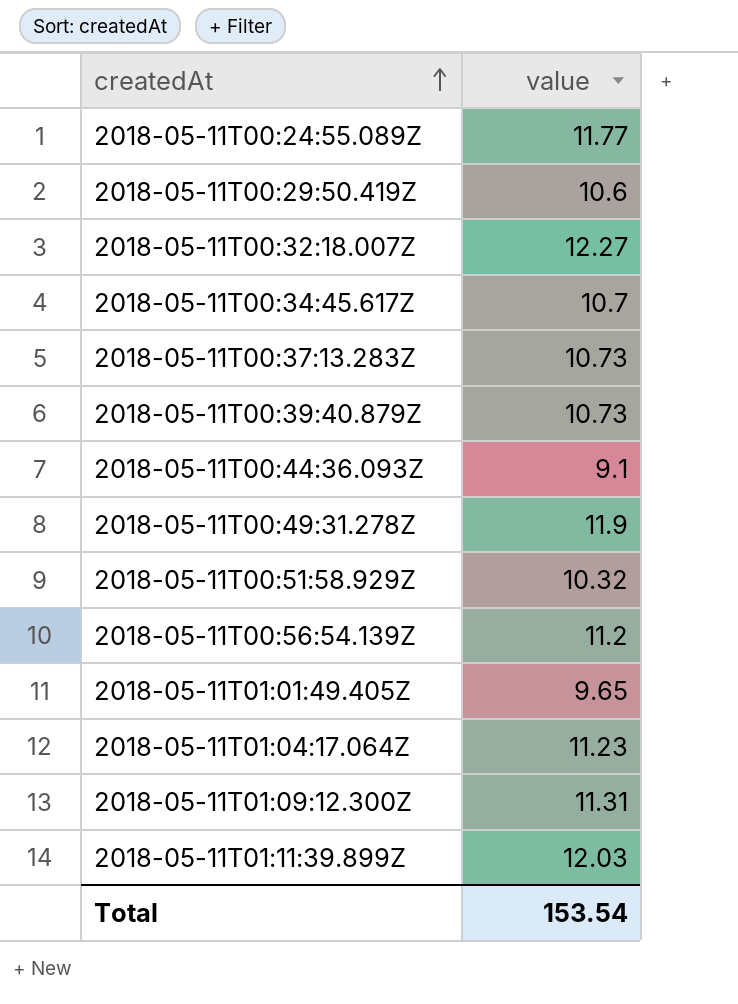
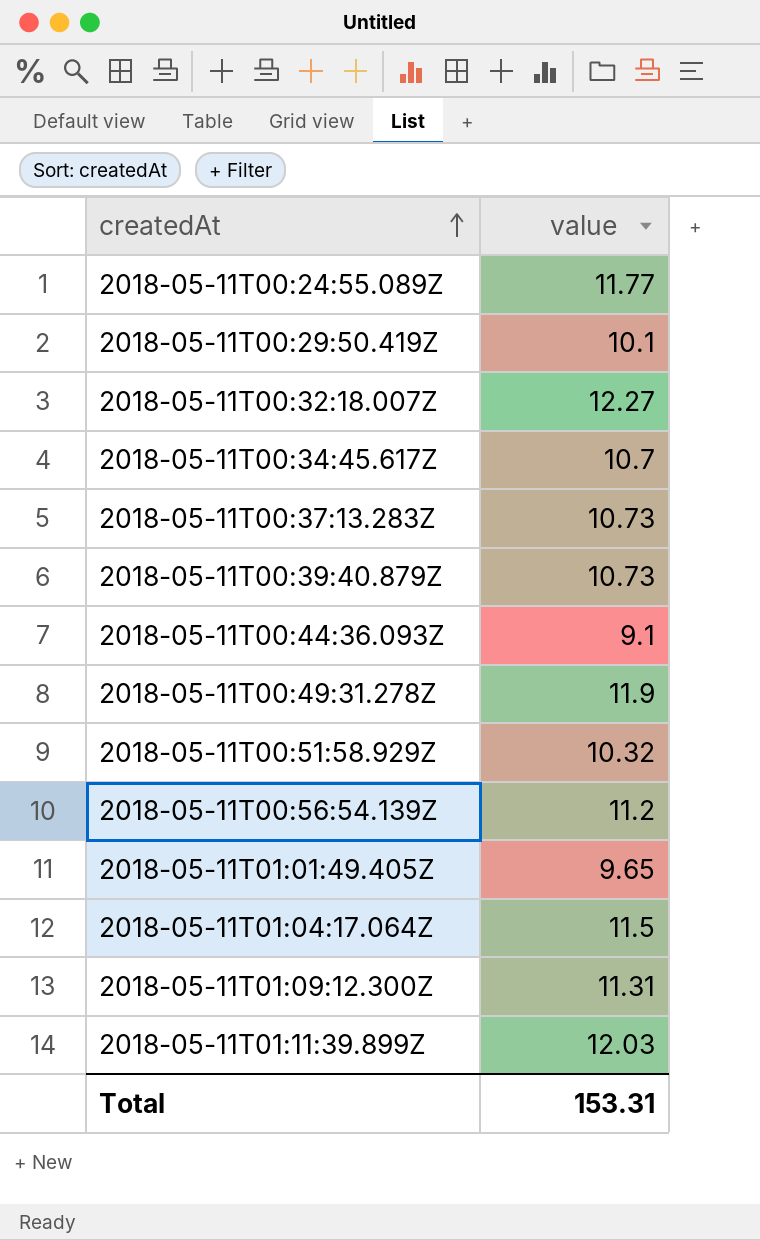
2018-05-11T00:29:50.419Z | value: 10.6 -> 10.1
2018-05-11T01:04:17.064Z | value: 11.23 -> 11.5
Total | value: 153.54 -> 153.31

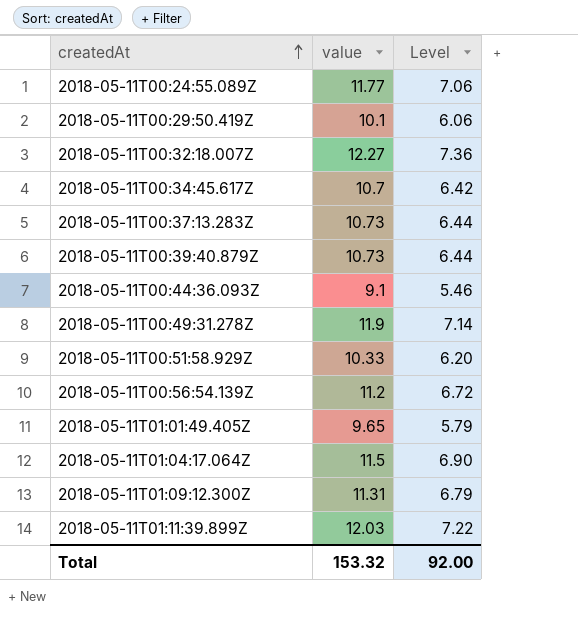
column Level | formula: none -> [value] * 0.6
2018-05-11T00:51:58.929Z | value: 10.32 -> 10.33
Total | value: 153.31 -> 153.32

